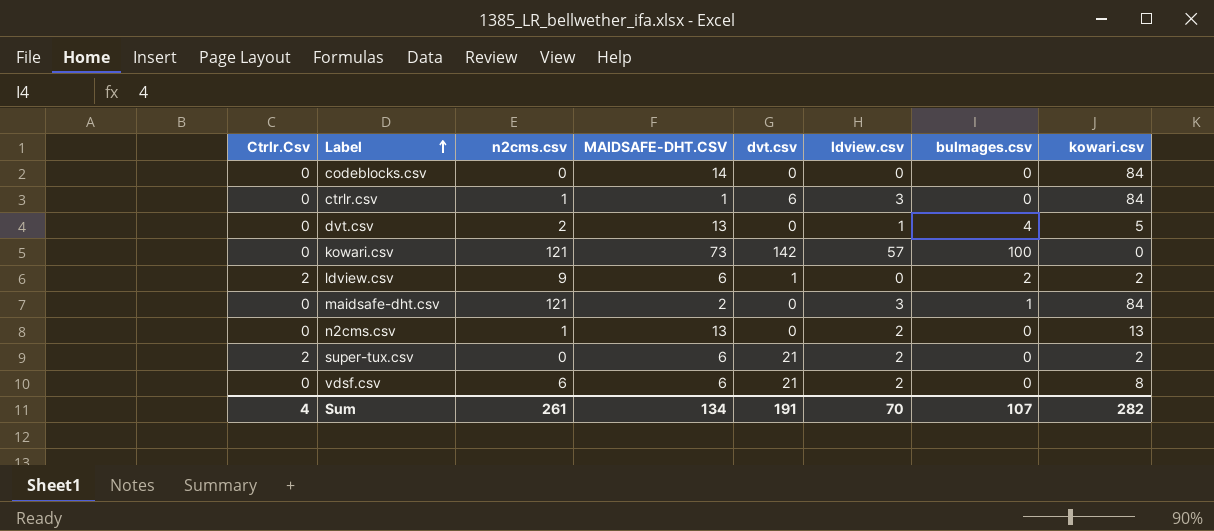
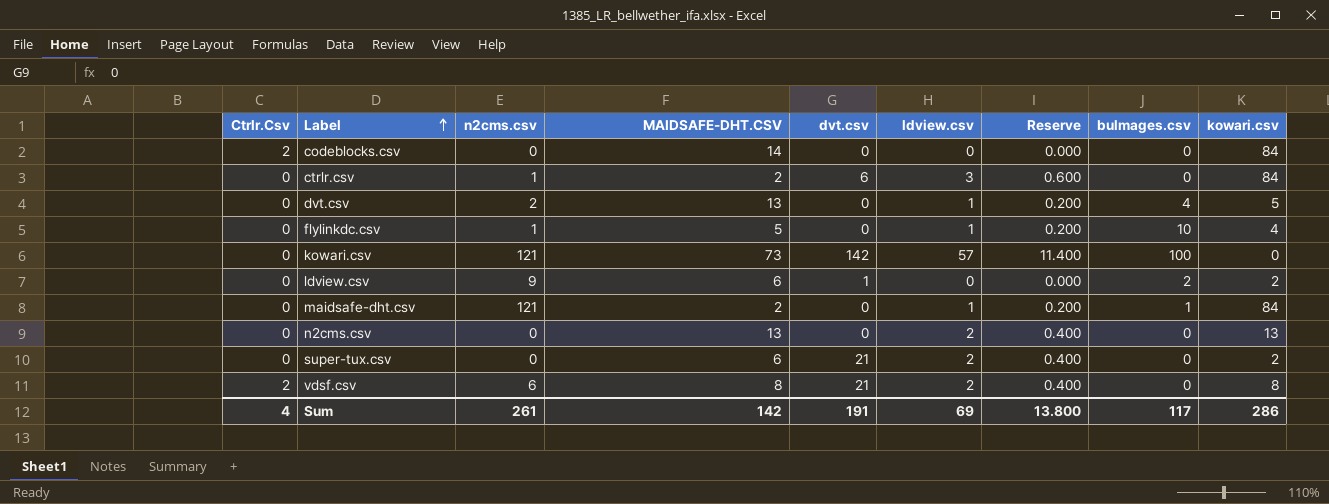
column Reserve | formula: none -> [ldview.csv] * 0.2
codeblocks.csv | Ctrlr.Csv: 0 -> 2
ctrlr.csv | MAIDSAFE-DHT.CSV: 1 -> 2
row flylinkdc.csv: none -> 0 | 1 | 5 | 0 | 1 | 0.200 | 10 | 4
ldview.csv | Ctrlr.Csv: 2 -> 0
maidsafe-dht.csv | ldview.csv: 3 -> 1
n2cms.csv | n2cms.csv: 1 -> 0
super-tux.csv | Ctrlr.Csv: 2 -> 0
vdsf.csv | Ctrlr.Csv: 0 -> 2
vdsf.csv | MAIDSAFE-DHT.CSV: 6 -> 8
Sum | MAIDSAFE-DHT.CSV: 134 -> 142
Sum | ldview.csv: 70 -> 69
Sum | bulmages.csv: 107 -> 117
Sum | kowari.csv: 282 -> 286

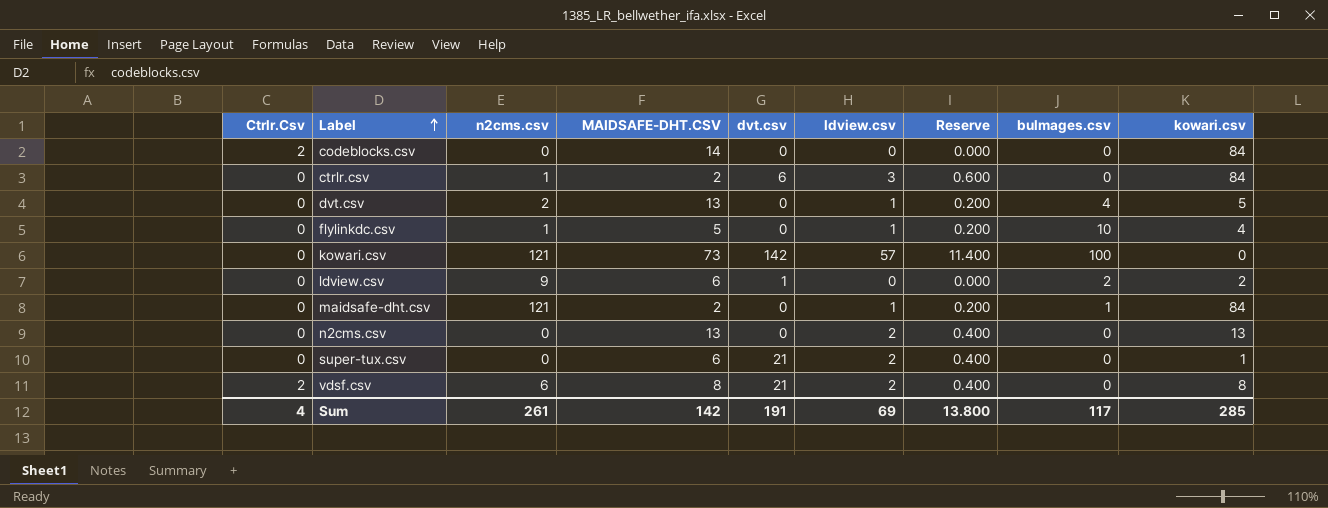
super-tux.csv | kowari.csv: 2 -> 1
Sum | kowari.csv: 286 -> 285

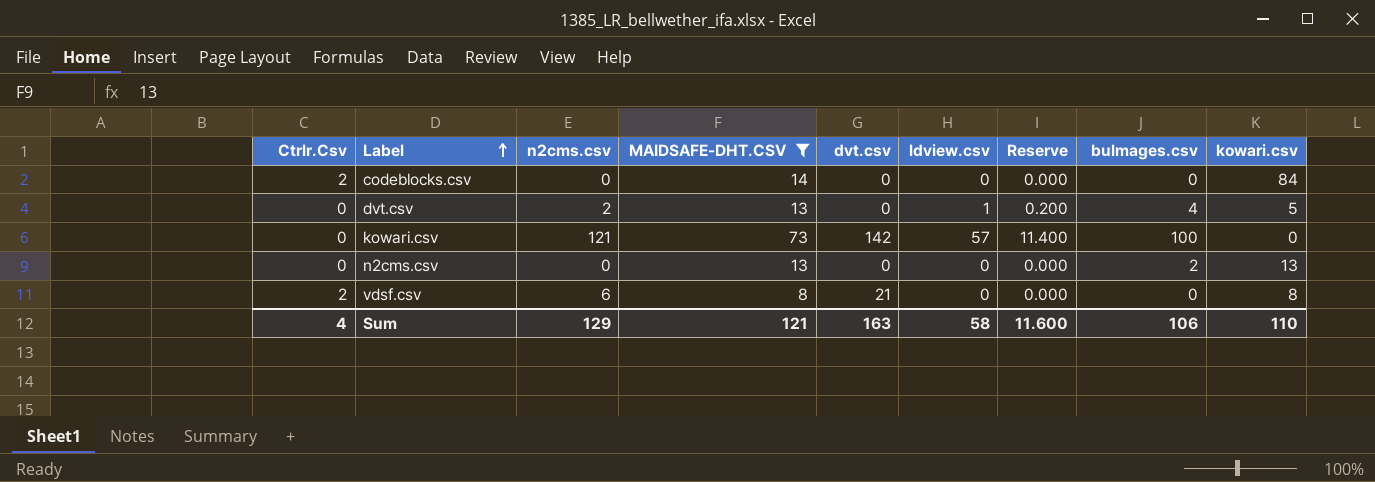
filter: none -> MAIDSAFE-DHT.CSV >= 8
n2cms.csv | ldview.csv: 2 -> 0
n2cms.csv | Reserve: 0.400 -> 0.000
n2cms.csv | bulmages.csv: 0 -> 2
vdsf.csv | ldview.csv: 2 -> 0
vdsf.csv | Reserve: 0.400 -> 0.000
Sum | n2cms.csv: 261 -> 129
Sum | MAIDSAFE-DHT.CSV: 142 -> 121
Sum | dvt.csv: 191 -> 163
Sum | ldview.csv: 69 -> 58
Sum | Reserve: 13.800 -> 11.600
Sum | bulmages.csv: 117 -> 106
Sum | kowari.csv: 285 -> 110

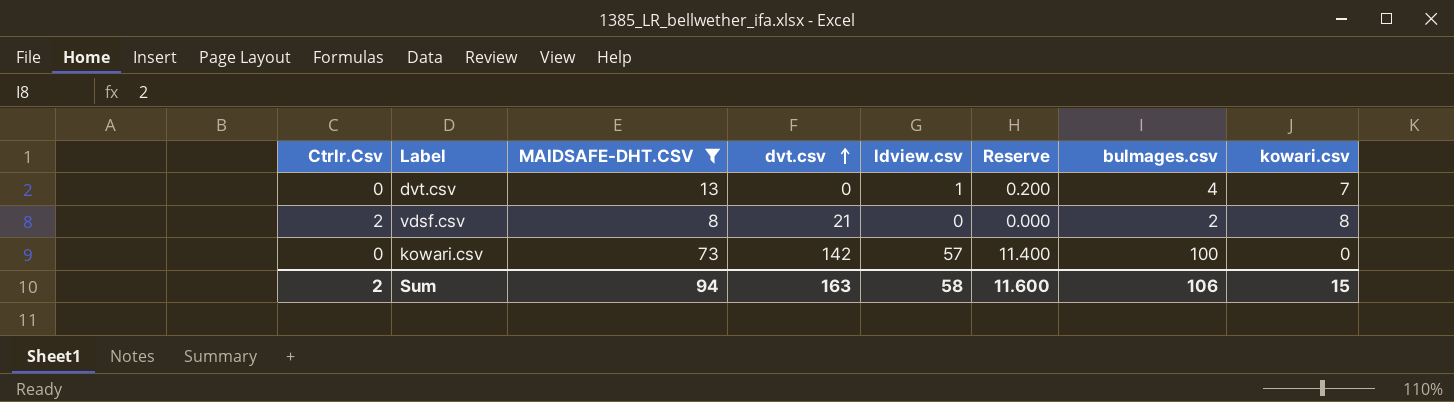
row order: Label ascending -> dvt.csv ascending
column n2cms.csv | position: 3 -> none
row codeblocks.csv: 2 | 0 | 14 | 0 | 0 | 0.000 | 0 | 84 -> none
row n2cms.csv: 0 | 0 | 13 | 0 | 0 | 0.000 | 2 | 13 -> none
dvt.csv | kowari.csv: 5 -> 7
vdsf.csv | bulmages.csv: 0 -> 2
Sum | Ctrlr.Csv: 4 -> 2
Sum | MAIDSAFE-DHT.CSV: 121 -> 94
Sum | kowari.csv: 110 -> 15

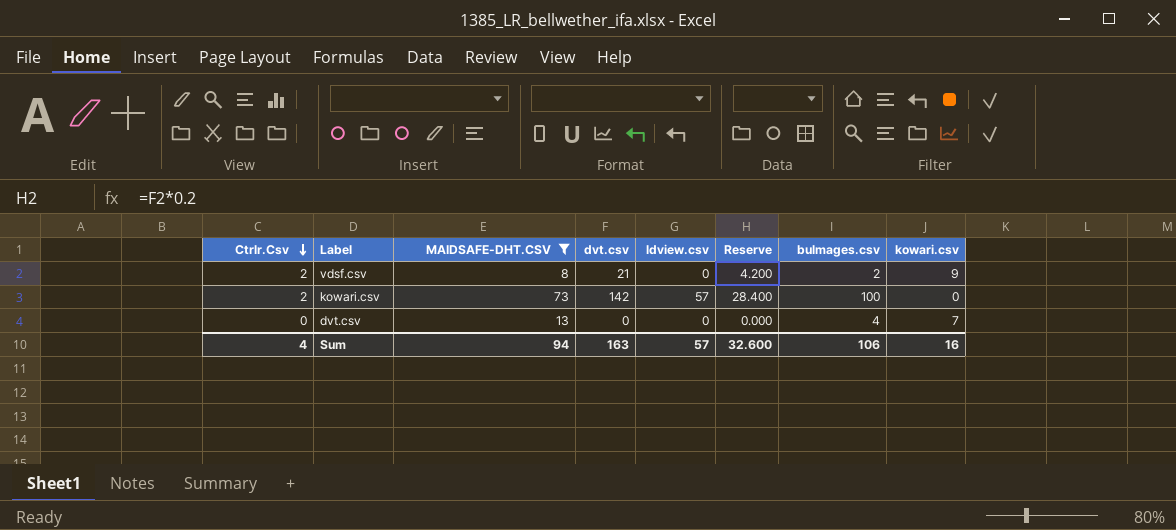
row order: dvt.csv ascending -> Ctrlr.Csv descending
column Reserve | formula: [ldview.csv] * 0.2 -> [dvt.csv] * 0.2
vdsf.csv | kowari.csv: 8 -> 9
kowari.csv | Ctrlr.Csv: 0 -> 2
dvt.csv | ldview.csv: 1 -> 0
Sum | Ctrlr.Csv: 2 -> 4
Sum | ldview.csv: 58 -> 57
Sum | Reserve: 11.600 -> 32.600
Sum | kowari.csv: 15 -> 16

